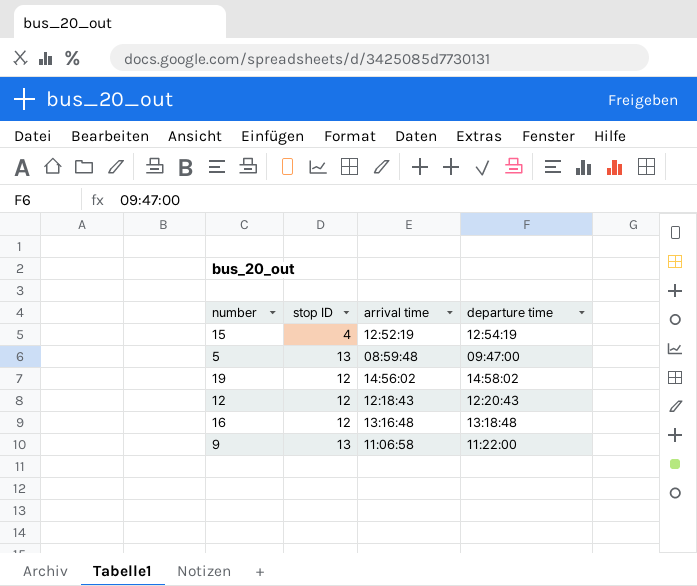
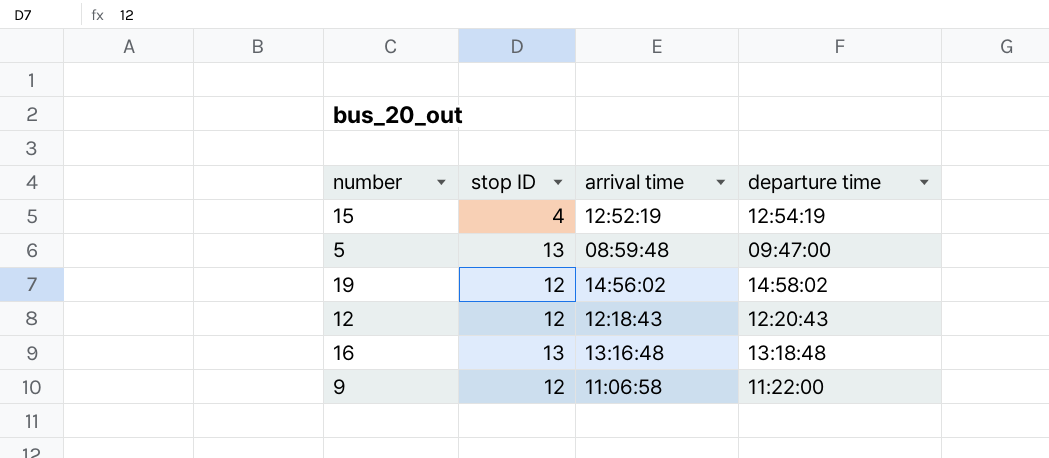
16 | stop ID: 12 -> 13
9 | stop ID: 13 -> 12

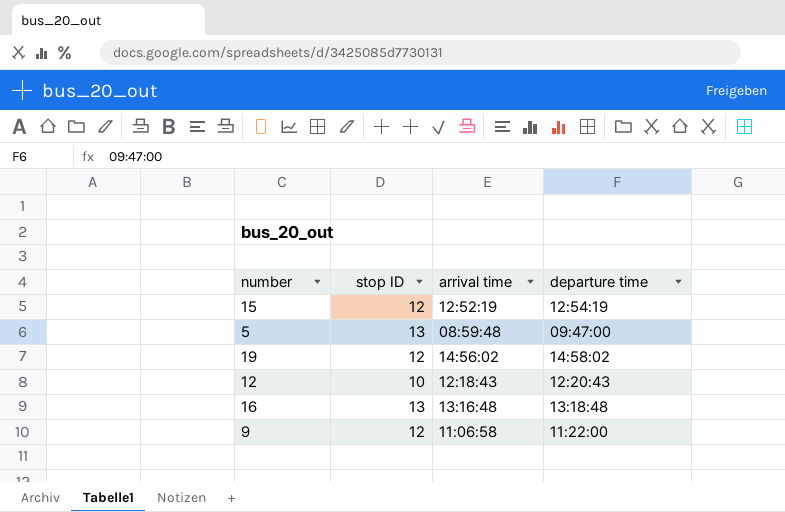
15 | stop ID: 4 -> 12
12 | stop ID: 12 -> 10

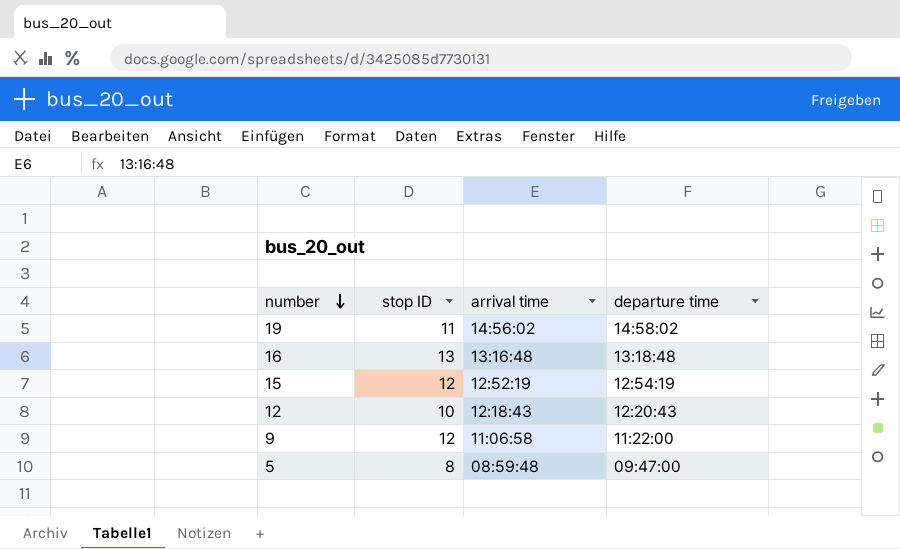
row order: none -> number descending
19 | stop ID: 12 -> 11
5 | stop ID: 13 -> 8

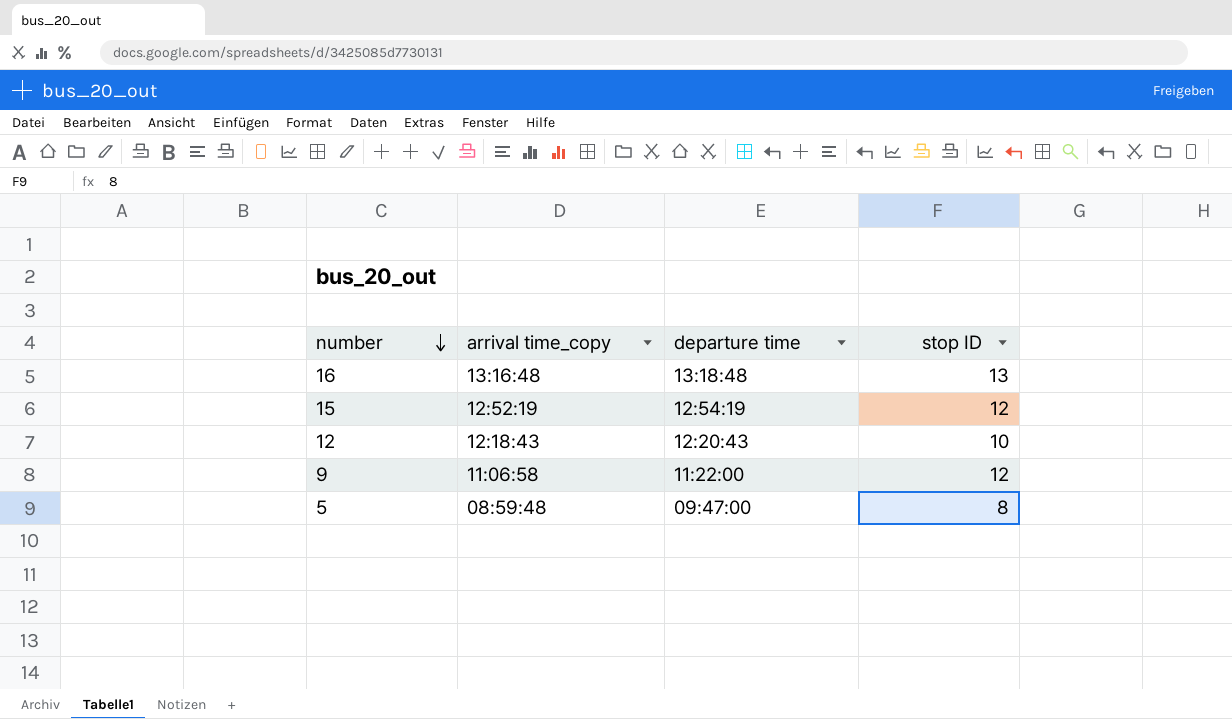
column name: arrival time -> arrival time_copy
column stop ID | position: 2 -> 4
row 19: 11 | 14:56:02 | 14:58:02 -> none

